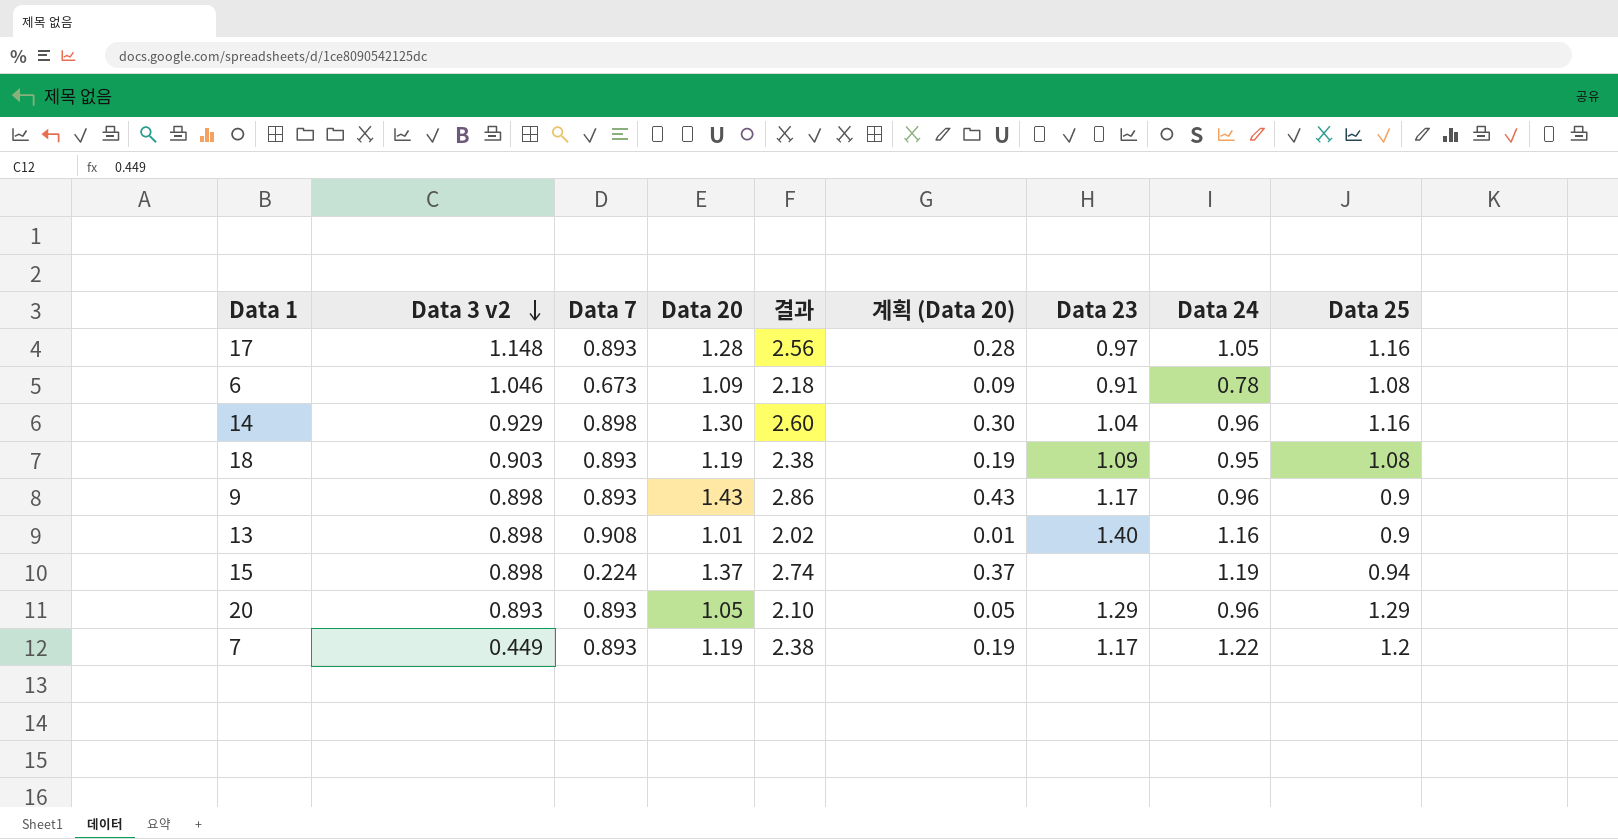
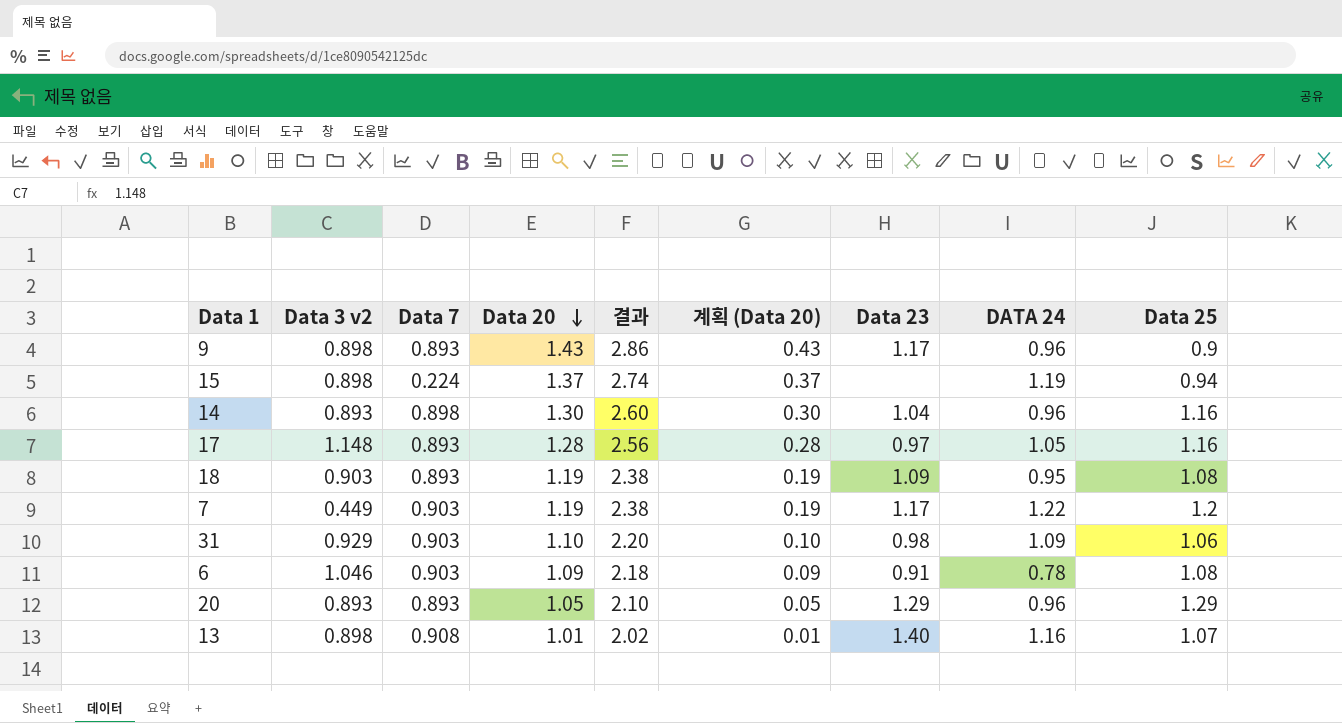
row order: Data 3 v2 descending -> Data 20 descending
column name: Data 24 -> DATA 24
14 | Data 3 v2: 0.929 -> 0.893
7 | Data 7: 0.893 -> 0.903
row 31: none -> 0.929 | 0.903 | 1.10 | 2.20 | 0.10 | 0.98 | 1.09 | 1.06
6 | Data 7: 0.673 -> 0.903
13 | Data 25: 0.9 -> 1.07

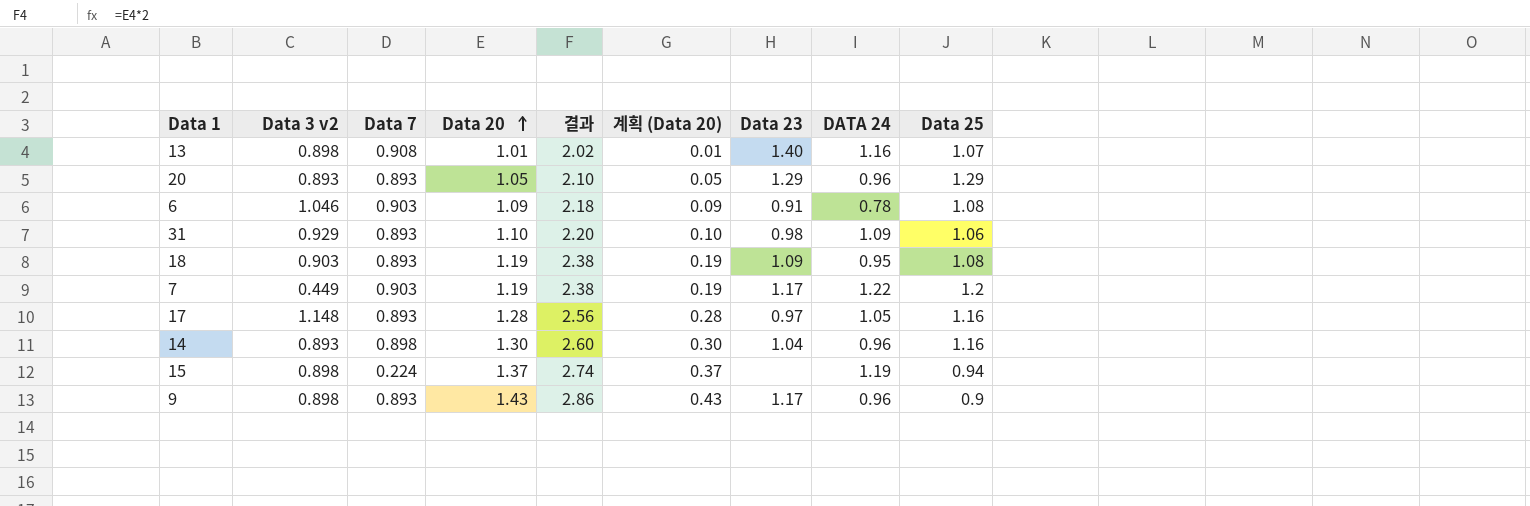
row order: Data 20 descending -> Data 20 ascending
31 | Data 7: 0.903 -> 0.893

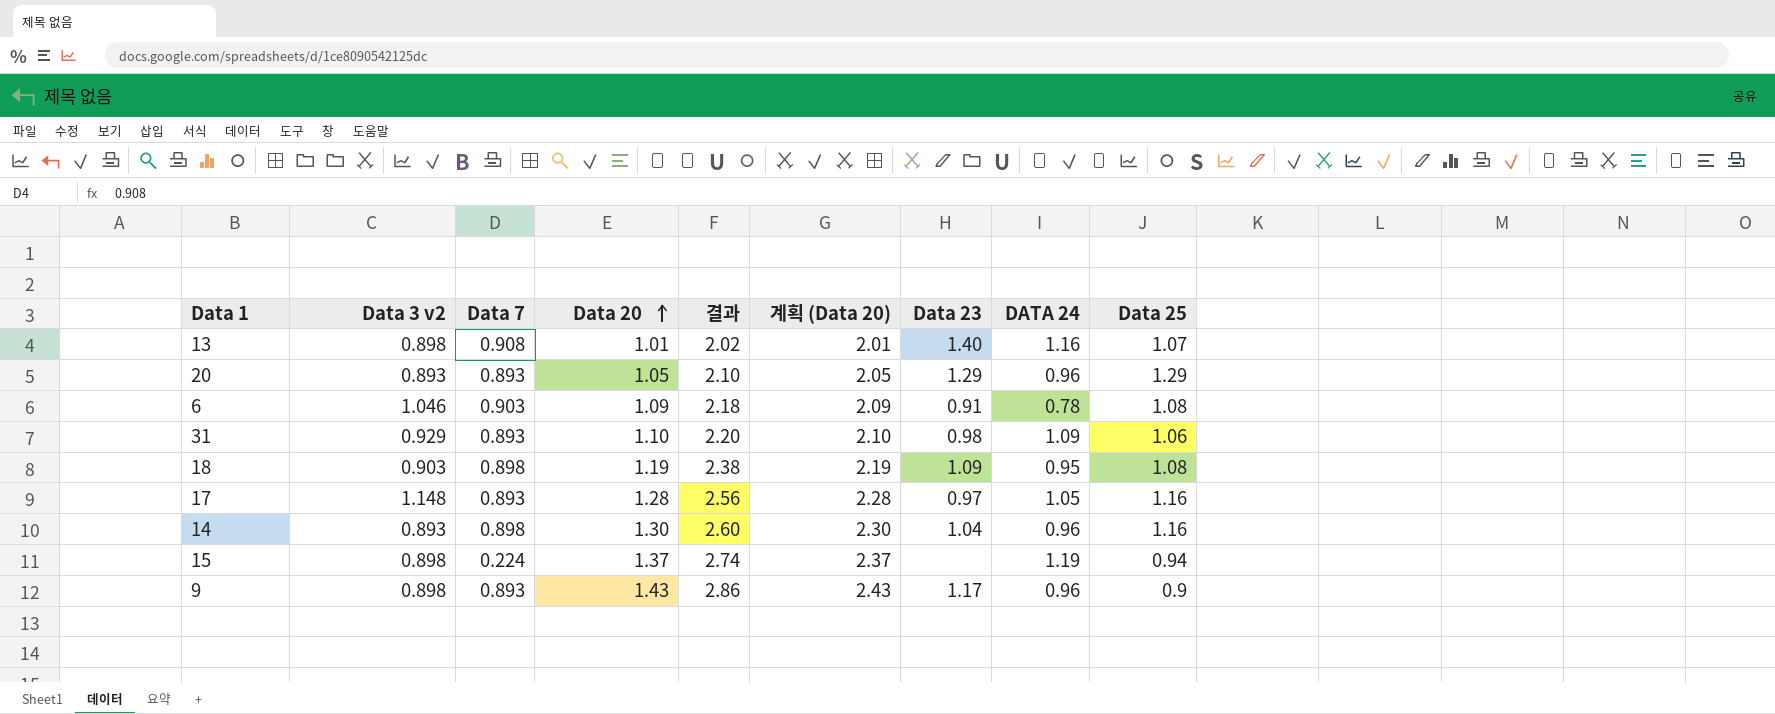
column 계획 (Data 20) | formula: [Data 20] - 1 -> [Data 20] + 1
row 7: 0.449 | 0.903 | 1.19 | 2.38 | 0.19 | 1.17 | 1.22 | 1.2 -> none
18 | Data 7: 0.893 -> 0.898

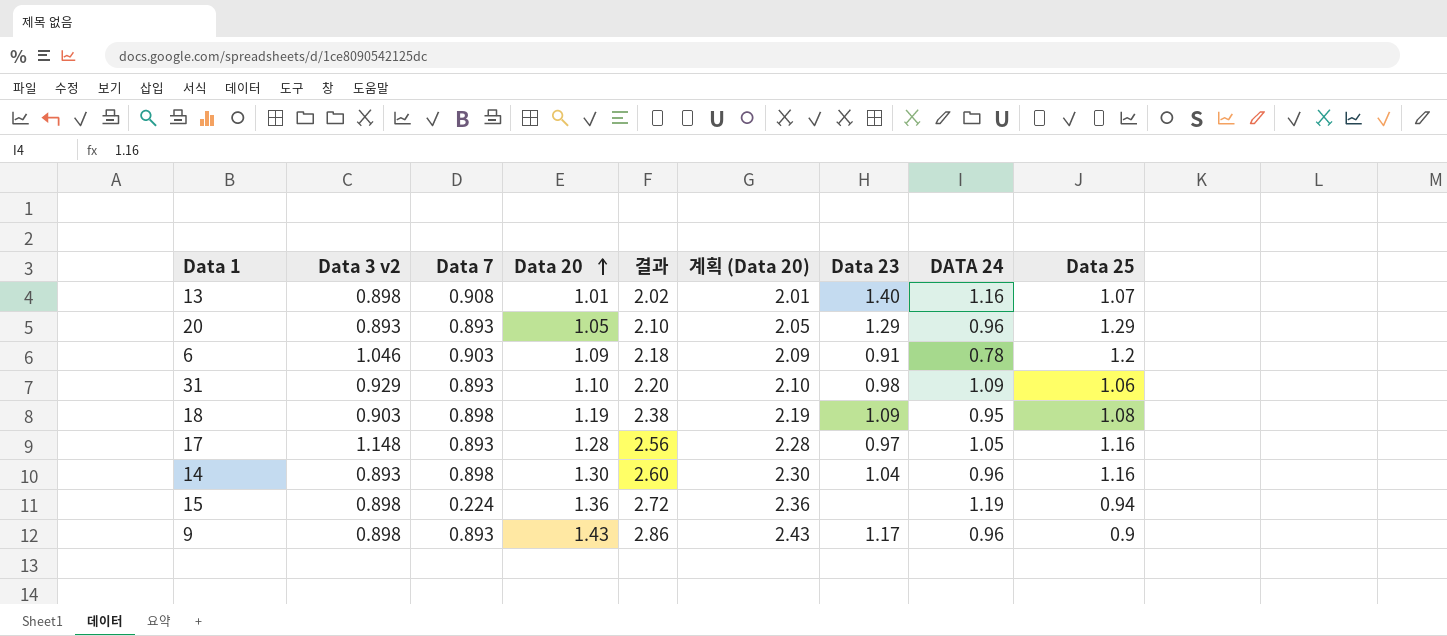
6 | Data 25: 1.08 -> 1.2
15 | Data 20: 1.37 -> 1.36
15 | 결과: 2.74 -> 2.72
15 | 계획 (Data 20): 2.37 -> 2.36

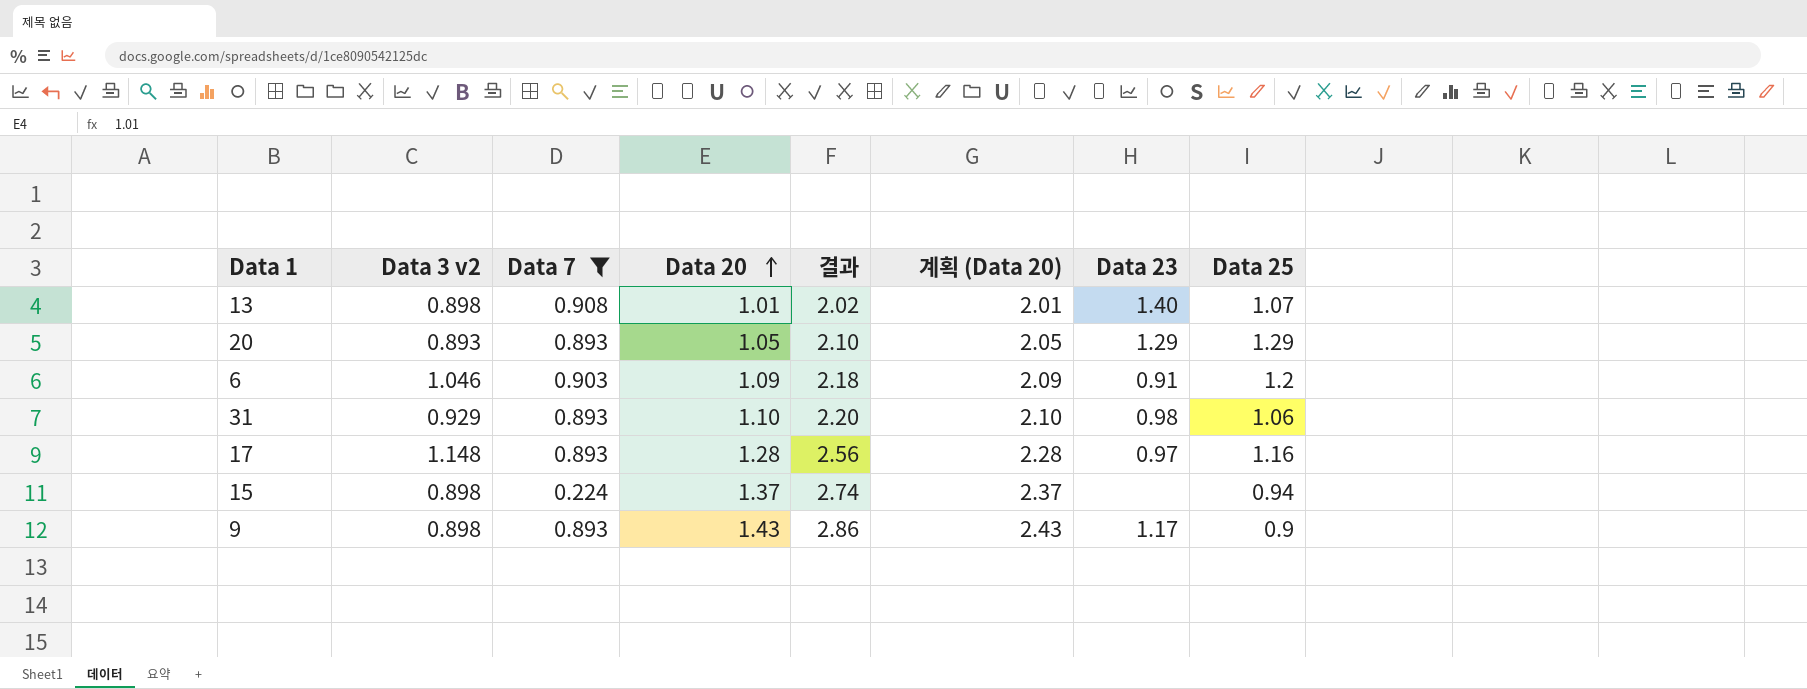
filter: none -> Data 7 != 0.898
column DATA 24 | position: 8 -> none
15 | Data 20: 1.36 -> 1.37
15 | 결과: 2.72 -> 2.74
15 | 계획 (Data 20): 2.36 -> 2.37

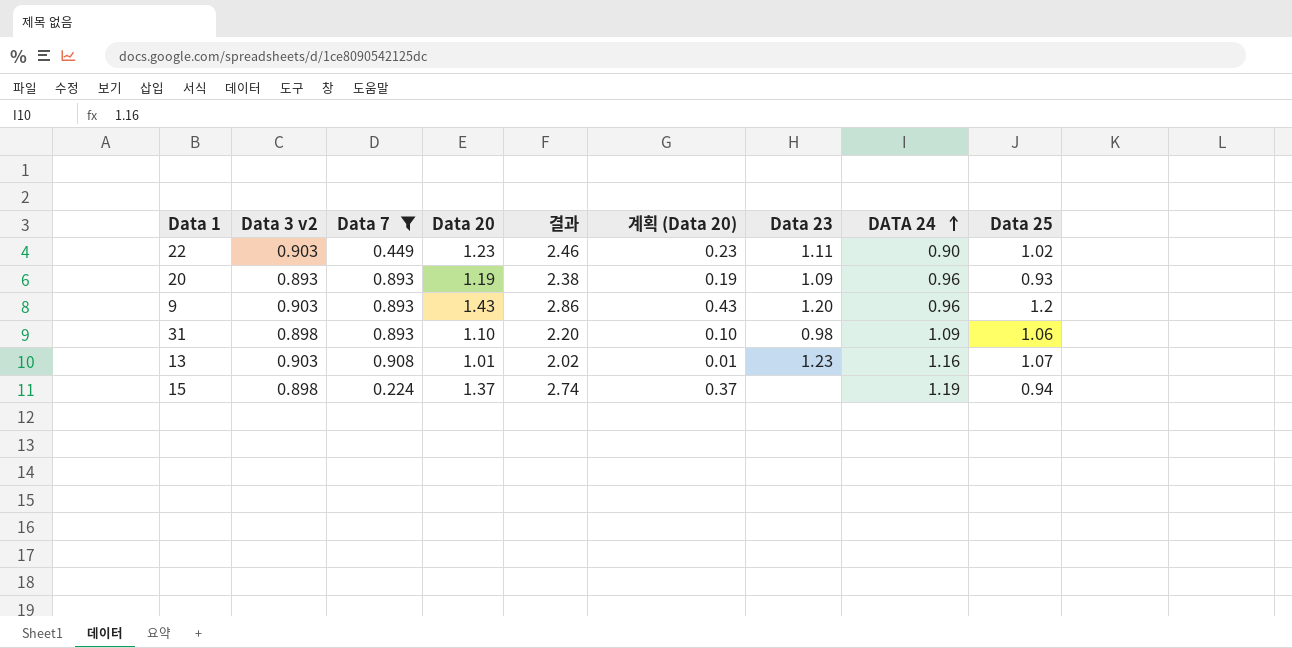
row order: Data 20 ascending -> DATA 24 ascending
column 계획 (Data 20) | formula: [Data 20] + 1 -> [Data 20] - 1
column DATA 24 | position: none -> 8
row 6: 1.046 | 0.903 | 1.09 | 2.18 | 2.09 | 0.91 | 1.2 -> none
row 17: 1.148 | 0.893 | 1.28 | 2.56 | 2.28 | 0.97 | 1.16 -> none
row 22: none -> 0.903 | 0.449 | 1.23 | 2.46 | 0.23 | 1.11 | 0.90 | 1.02
20 | Data 20: 1.05 -> 1.19
20 | 결과: 2.10 -> 2.38
20 | Data 23: 1.29 -> 1.09
20 | Data 25: 1.29 -> 0.93
9 | Data 3 v2: 0.898 -> 0.903
9 | Data 23: 1.17 -> 1.20
9 | Data 25: 0.9 -> 1.2
31 | Data 3 v2: 0.929 -> 0.898
13 | Data 3 v2: 0.898 -> 0.903
13 | Data 23: 1.40 -> 1.23

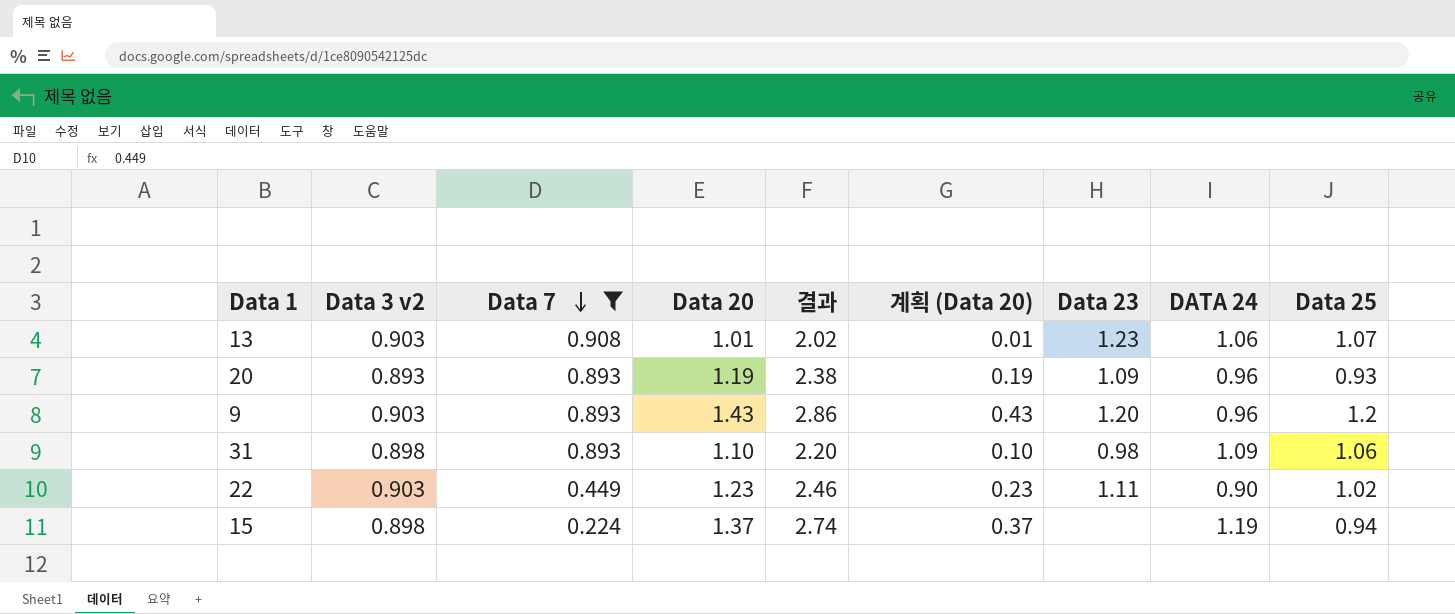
row order: DATA 24 ascending -> Data 7 descending
13 | DATA 24: 1.16 -> 1.06

